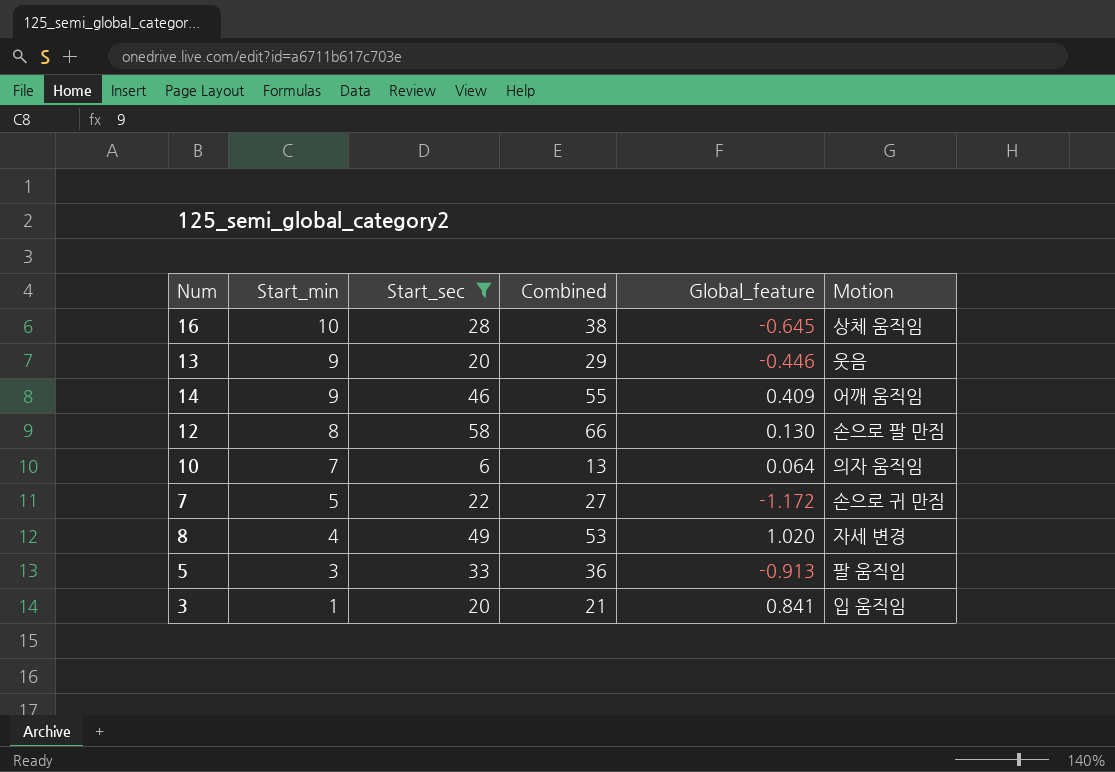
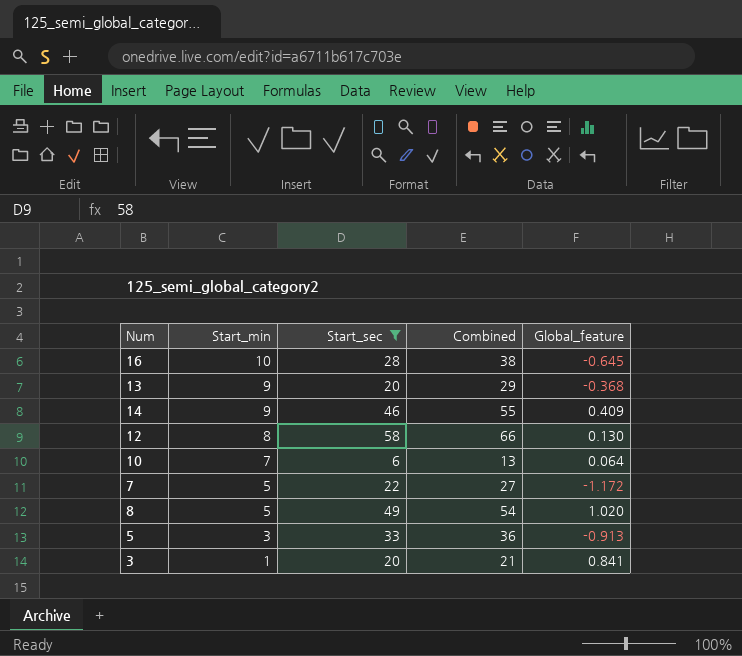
column Motion | position: 6 -> none
13 | Global_feature: -0.446 -> -0.368
8 | Start_min: 4 -> 5
8 | Combined: 53 -> 54

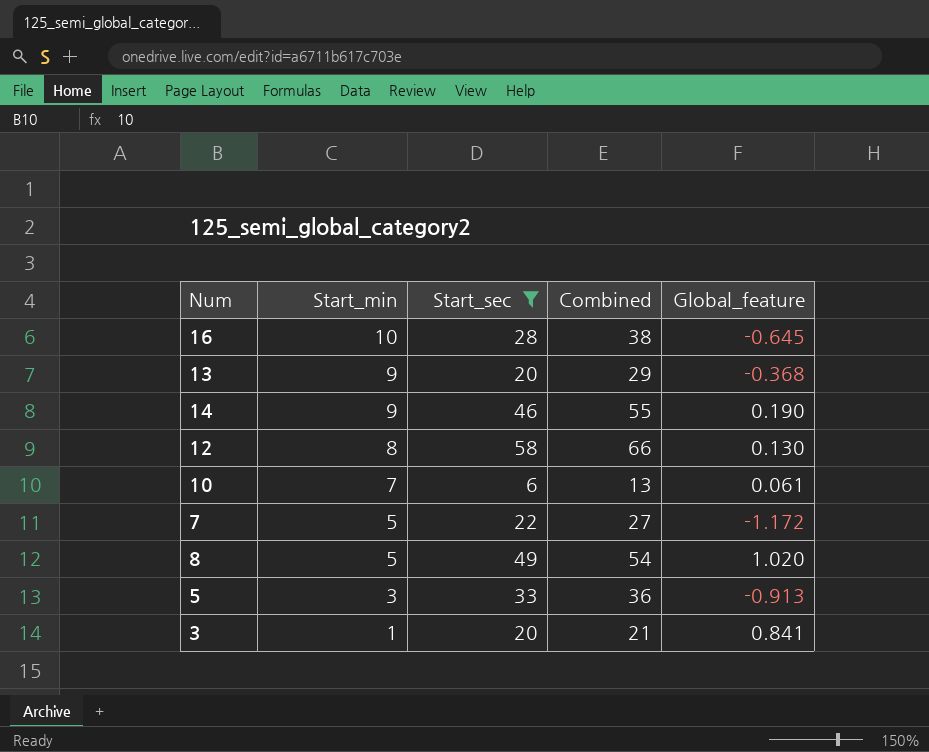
14 | Global_feature: 0.409 -> 0.190
10 | Global_feature: 0.064 -> 0.061

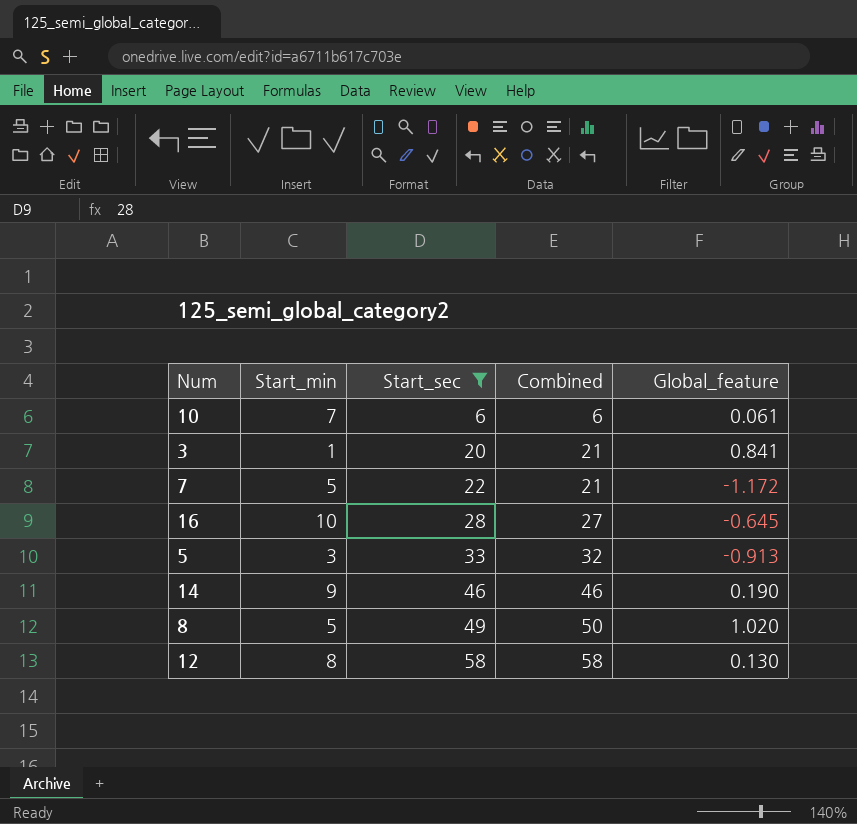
row order: Start_min descending -> Start_sec ascending
column Combined | formula: [Start_min] + [Start_sec] -> [Start_sec] + [Global_feature]
row 13: 9 | 20 | 29 | -0.368 -> none

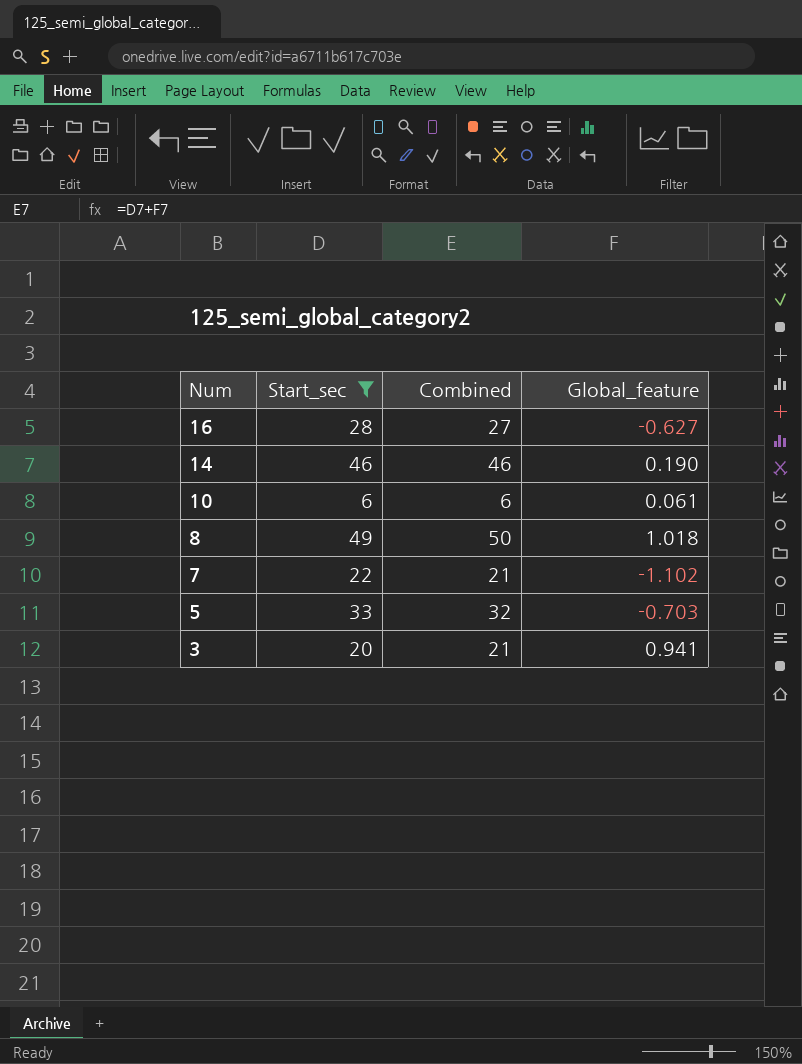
row order: Start_sec ascending -> Num descending
column Start_min | position: 2 -> none
row 12: 8 | 58 | 58 | 0.130 -> none
16 | Global_feature: -0.645 -> -0.627
8 | Global_feature: 1.020 -> 1.018
7 | Global_feature: -1.172 -> -1.102
5 | Global_feature: -0.913 -> -0.703
3 | Global_feature: 0.841 -> 0.941

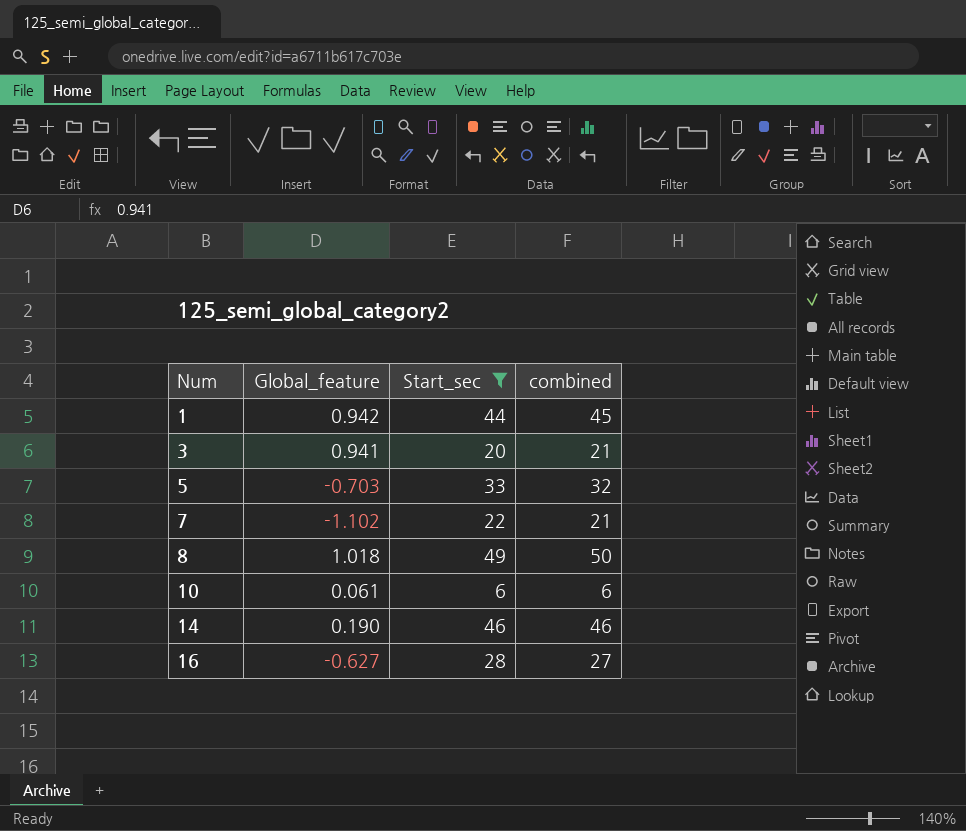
row order: Num descending -> Num ascending
column Global_feature | position: 4 -> 2
column name: Combined -> combined
row 1: none -> 0.942 | 44 | 45

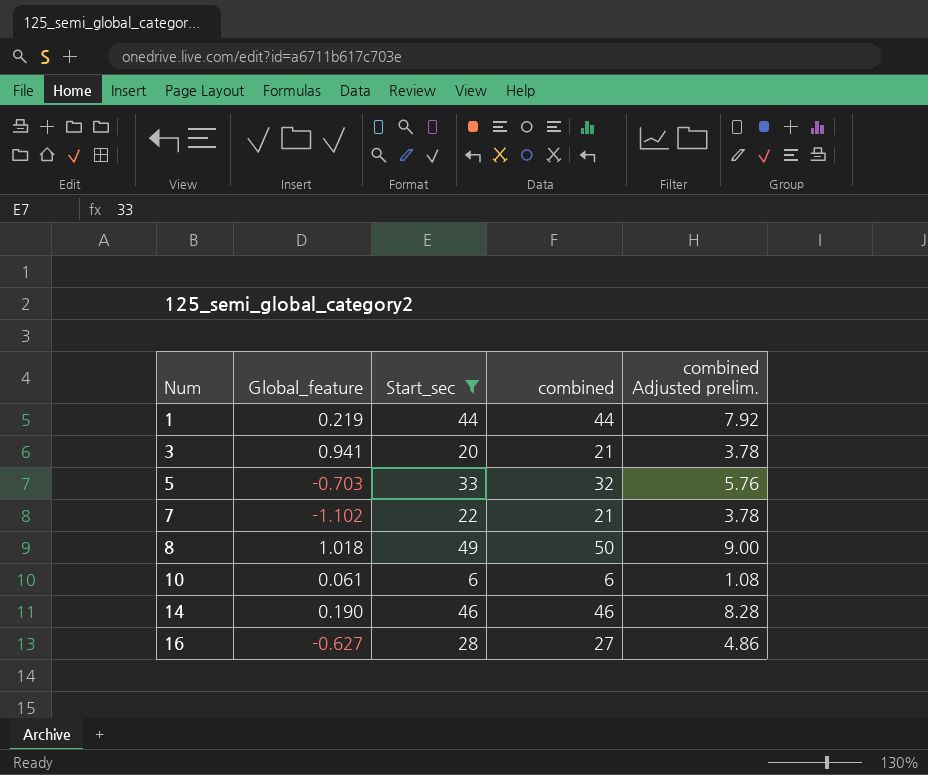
column combined Adjusted prelim. | formula: none -> [combined] * 0.18
1 | Global_feature: 0.942 -> 0.219
1 | combined: 45 -> 44

